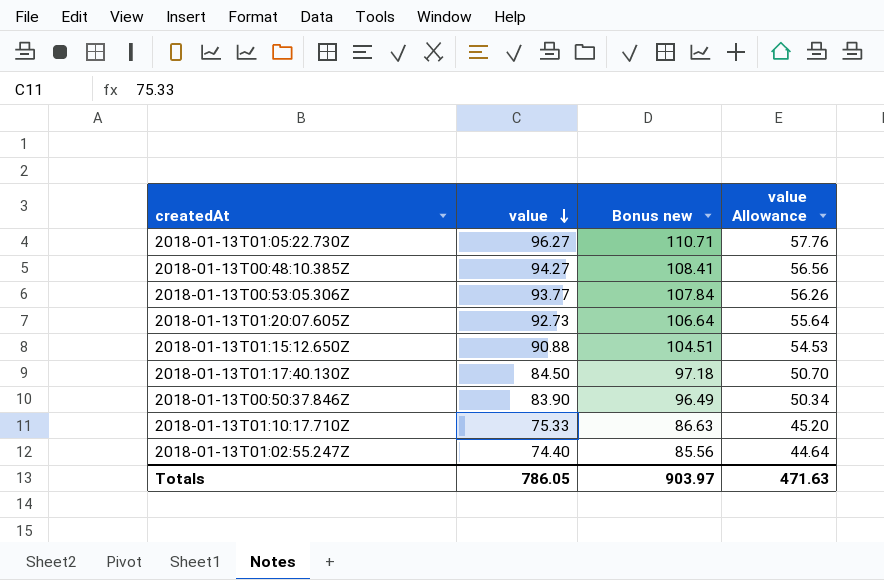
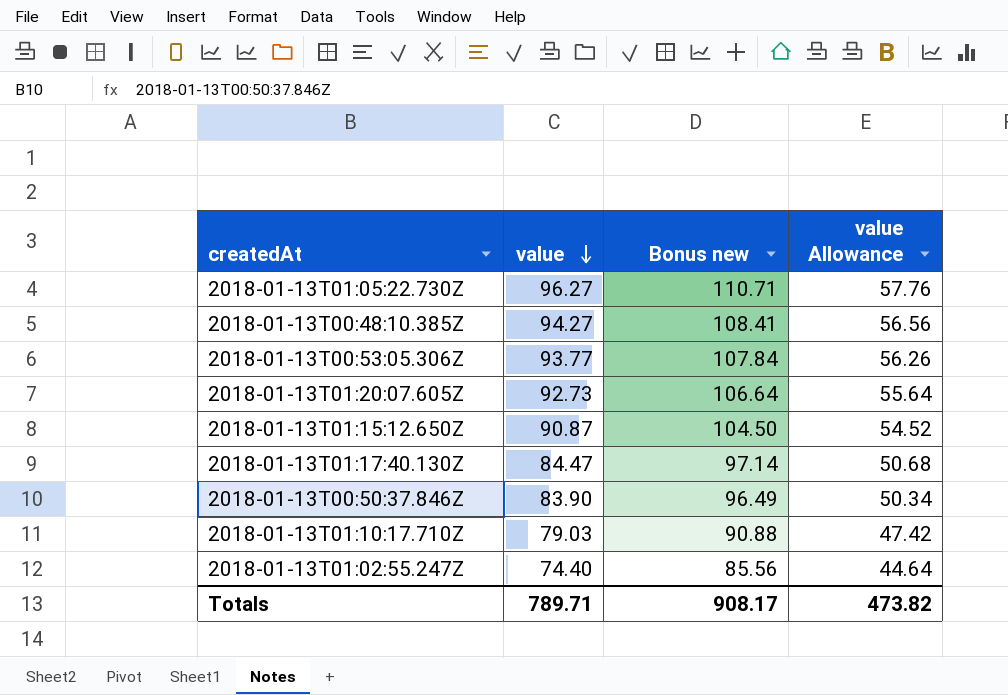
2018-01-13T01:15:12.650Z | value: 90.88 -> 90.87
2018-01-13T01:15:12.650Z | Bonus new: 104.51 -> 104.50
2018-01-13T01:15:12.650Z | value Allowance: 54.53 -> 54.52
2018-01-13T01:17:40.130Z | value: 84.50 -> 84.47
2018-01-13T01:17:40.130Z | Bonus new: 97.18 -> 97.14
2018-01-13T01:17:40.130Z | value Allowance: 50.70 -> 50.68
2018-01-13T01:10:17.710Z | value: 75.33 -> 79.03
2018-01-13T01:10:17.710Z | Bonus new: 86.63 -> 90.88
2018-01-13T01:10:17.710Z | value Allowance: 45.20 -> 47.42
Totals | value: 786.05 -> 789.71
Totals | Bonus new: 903.97 -> 908.17
Totals | value Allowance: 471.63 -> 473.82

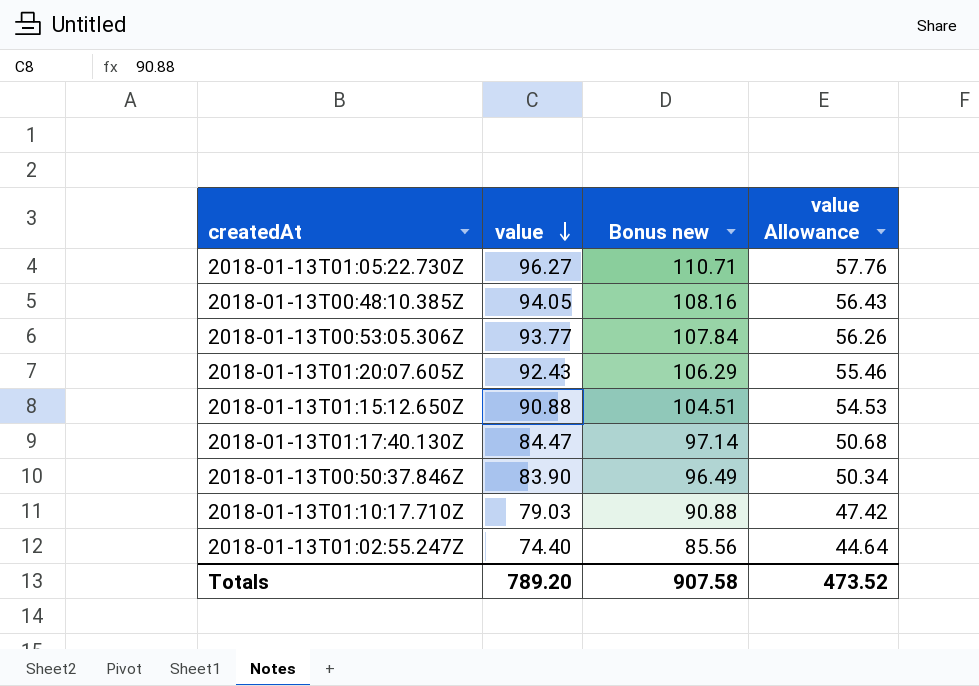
2018-01-13T00:48:10.385Z | value: 94.27 -> 94.05
2018-01-13T00:48:10.385Z | Bonus new: 108.41 -> 108.16
2018-01-13T00:48:10.385Z | value Allowance: 56.56 -> 56.43
2018-01-13T01:20:07.605Z | value: 92.73 -> 92.43
2018-01-13T01:20:07.605Z | Bonus new: 106.64 -> 106.29
2018-01-13T01:20:07.605Z | value Allowance: 55.64 -> 55.46
2018-01-13T01:15:12.650Z | value: 90.87 -> 90.88
2018-01-13T01:15:12.650Z | Bonus new: 104.50 -> 104.51
2018-01-13T01:15:12.650Z | value Allowance: 54.52 -> 54.53
Totals | value: 789.71 -> 789.20
Totals | Bonus new: 908.17 -> 907.58
Totals | value Allowance: 473.82 -> 473.52

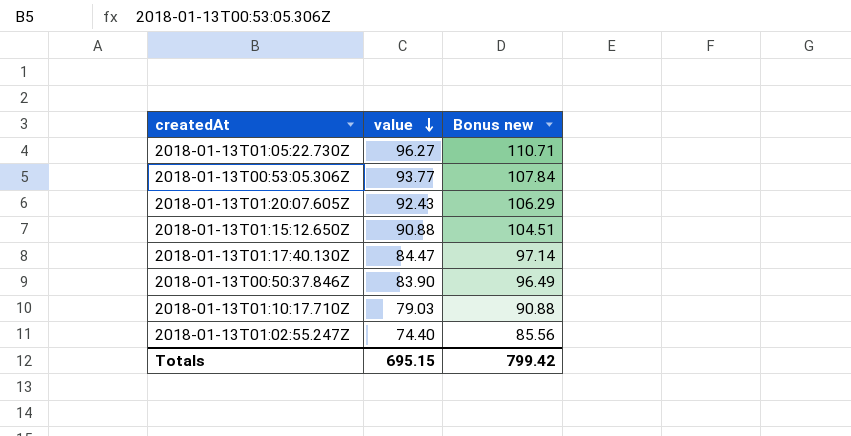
column value Allowance | formula: [value] * 0.6 -> none
row 2018-01-13T00:48:10.385Z: 94.05 | 108.16 | 56.43 -> none
Totals | value: 789.20 -> 695.15
Totals | Bonus new: 907.58 -> 799.42

